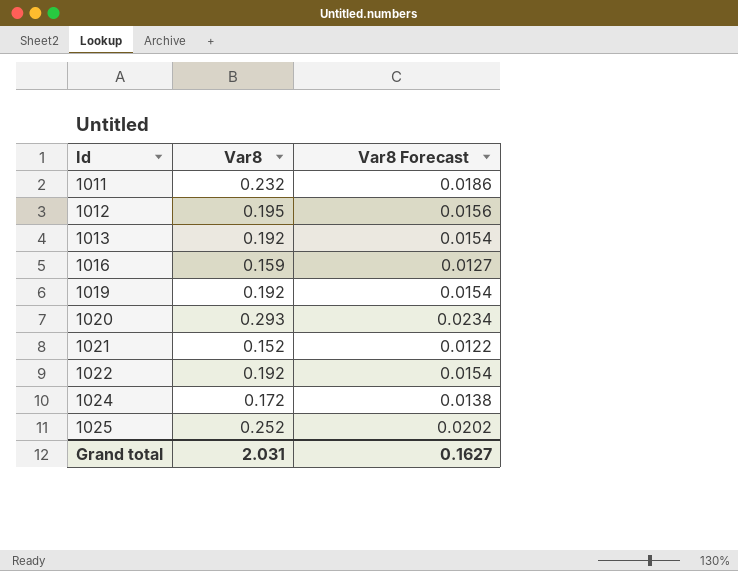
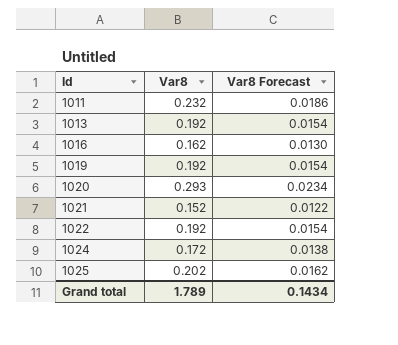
row 1012: 0.195 | 0.0156 -> none
1016 | Var8: 0.159 -> 0.162
1016 | Var8 Forecast: 0.0127 -> 0.0130
1025 | Var8: 0.252 -> 0.202
1025 | Var8 Forecast: 0.0202 -> 0.0162
Grand total | Var8: 2.031 -> 1.789
Grand total | Var8 Forecast: 0.1627 -> 0.1434

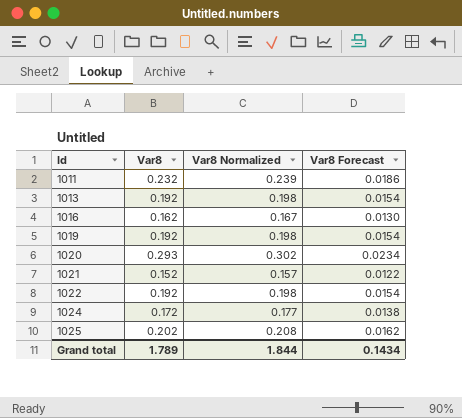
column Var8 Normalized | formula: none -> [Var8] * 1.03

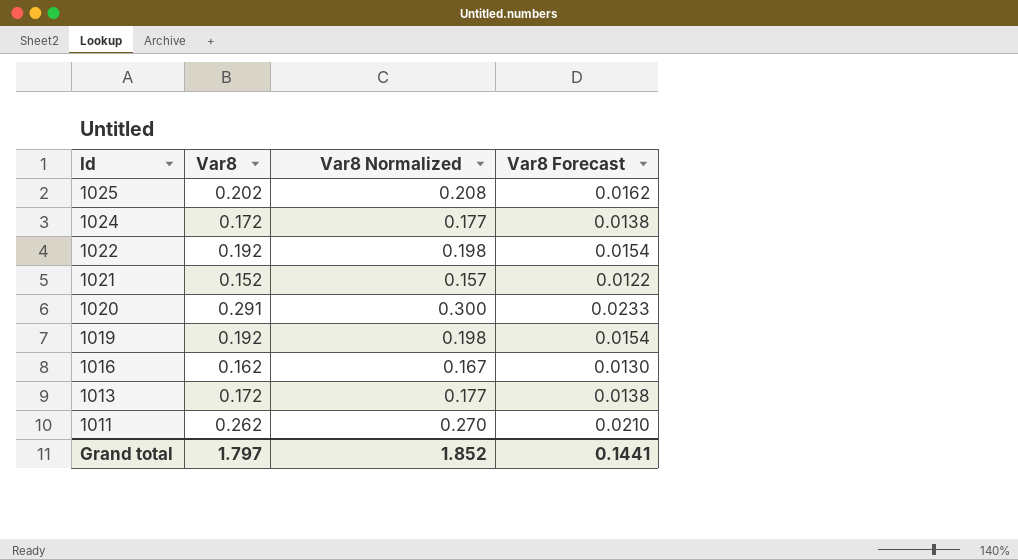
row order: Id ascending -> Id descending
1020 | Var8: 0.293 -> 0.291
1020 | Var8 Normalized: 0.302 -> 0.300
1020 | Var8 Forecast: 0.0234 -> 0.0233
1013 | Var8: 0.192 -> 0.172
1013 | Var8 Normalized: 0.198 -> 0.177
1013 | Var8 Forecast: 0.0154 -> 0.0138
1011 | Var8: 0.232 -> 0.262
1011 | Var8 Normalized: 0.239 -> 0.270
1011 | Var8 Forecast: 0.0186 -> 0.0210
Grand total | Var8: 1.789 -> 1.797
Grand total | Var8 Normalized: 1.844 -> 1.852
Grand total | Var8 Forecast: 0.1434 -> 0.1441

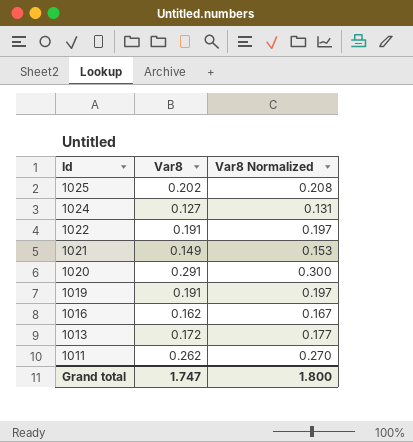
column Var8 Forecast | formula: [Var8] * 0.08 -> none
1024 | Var8: 0.172 -> 0.127
1024 | Var8 Normalized: 0.177 -> 0.131
1022 | Var8: 0.192 -> 0.191
1022 | Var8 Normalized: 0.198 -> 0.197
1021 | Var8: 0.152 -> 0.149
1021 | Var8 Normalized: 0.157 -> 0.153
1019 | Var8: 0.192 -> 0.191
1019 | Var8 Normalized: 0.198 -> 0.197
Grand total | Var8: 1.797 -> 1.747
Grand total | Var8 Normalized: 1.852 -> 1.800

